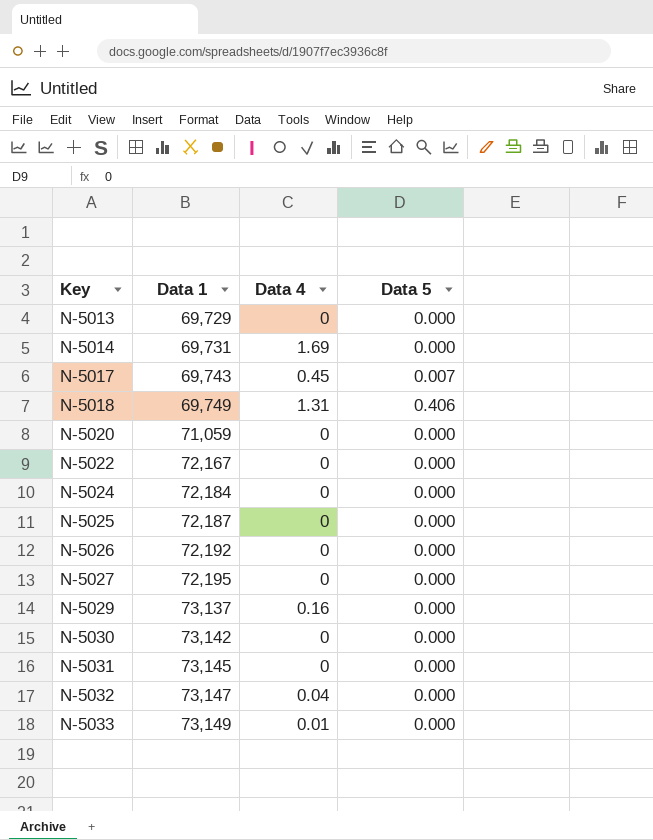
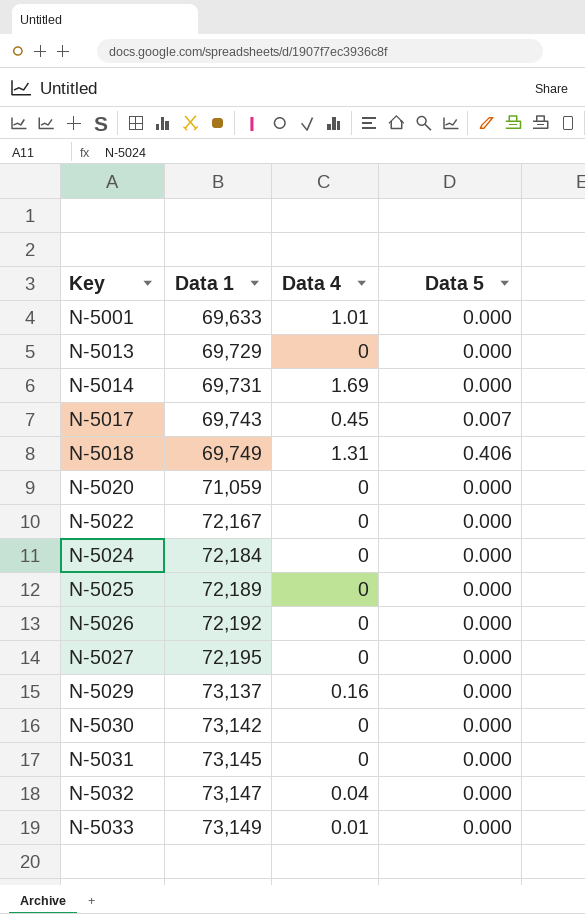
row N-5001: none -> 69,633 | 1.01 | 0.000
N-5025 | Data 1: 72,187 -> 72,189

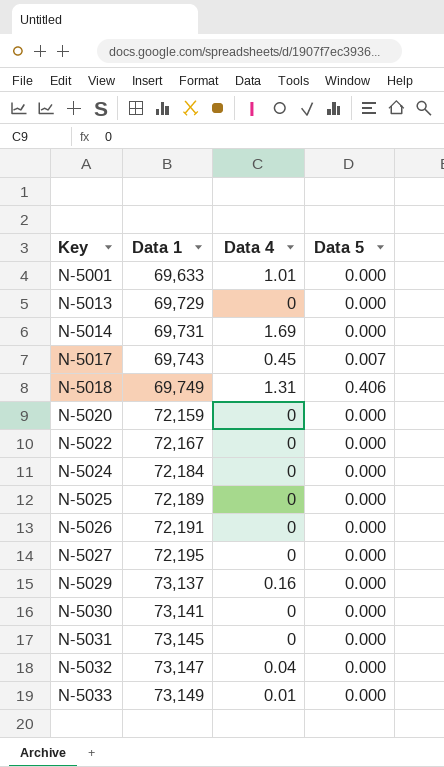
N-5020 | Data 1: 71,059 -> 72,159
N-5026 | Data 1: 72,192 -> 72,191
N-5030 | Data 1: 73,142 -> 73,141

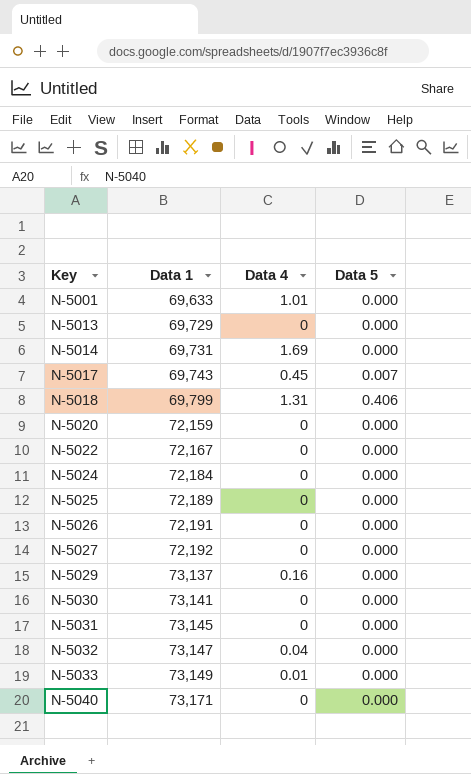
N-5018 | Data 1: 69,749 -> 69,799
N-5027 | Data 1: 72,195 -> 72,192
row N-5040: none -> 73,171 | 0 | 0.000

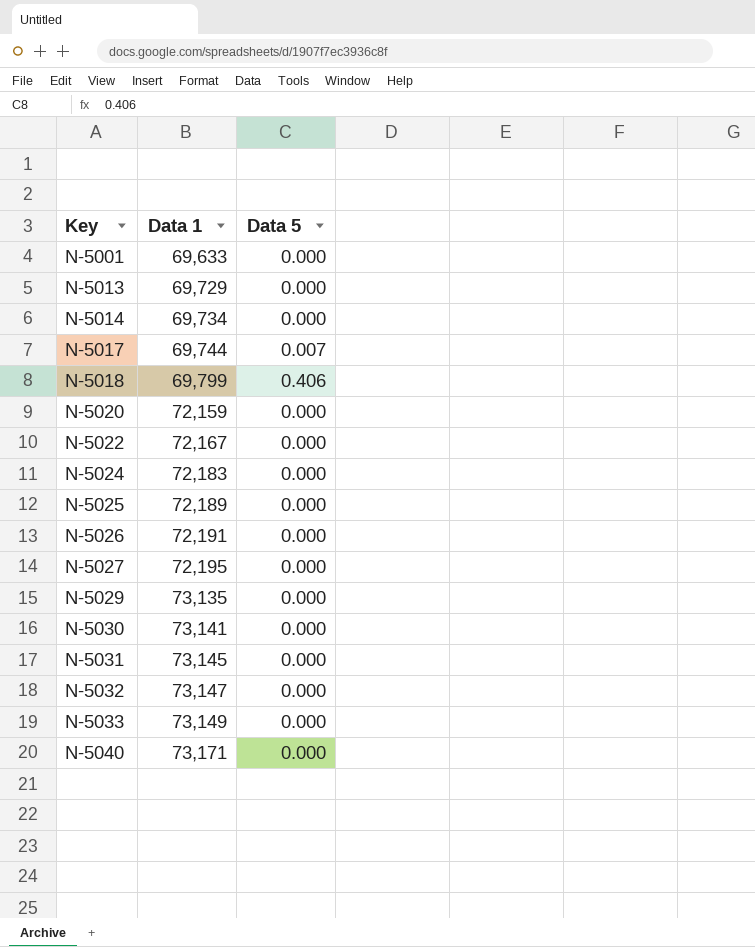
column Data 4 | position: 3 -> none
N-5014 | Data 1: 69,731 -> 69,734
N-5017 | Data 1: 69,743 -> 69,744
N-5024 | Data 1: 72,184 -> 72,183
N-5027 | Data 1: 72,192 -> 72,195
N-5029 | Data 1: 73,137 -> 73,135

